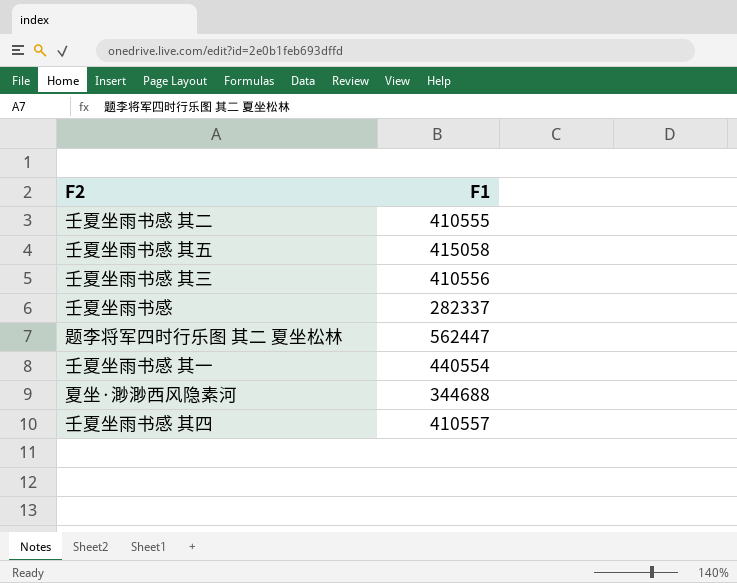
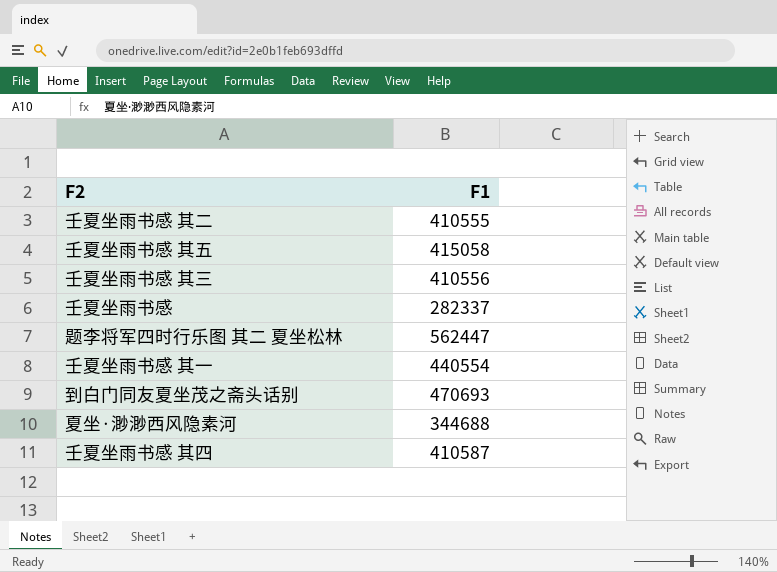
row 到白门同友夏坐茂之斋头话别: none -> 470693
壬夏坐雨书感 其四 | F1: 410557 -> 410587

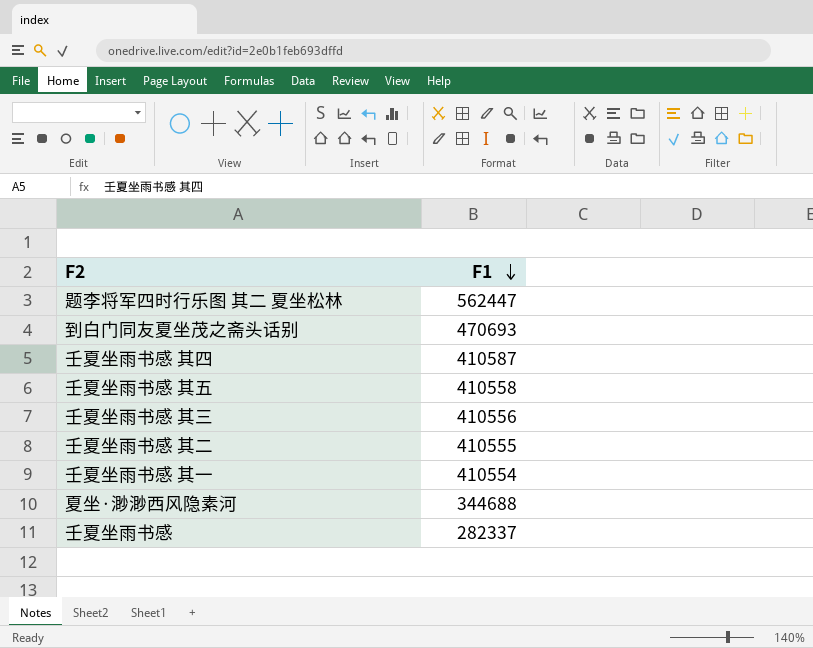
row order: none -> F1 descending
壬夏坐雨书感 其五 | F1: 415058 -> 410558
壬夏坐雨书感 其一 | F1: 440554 -> 410554

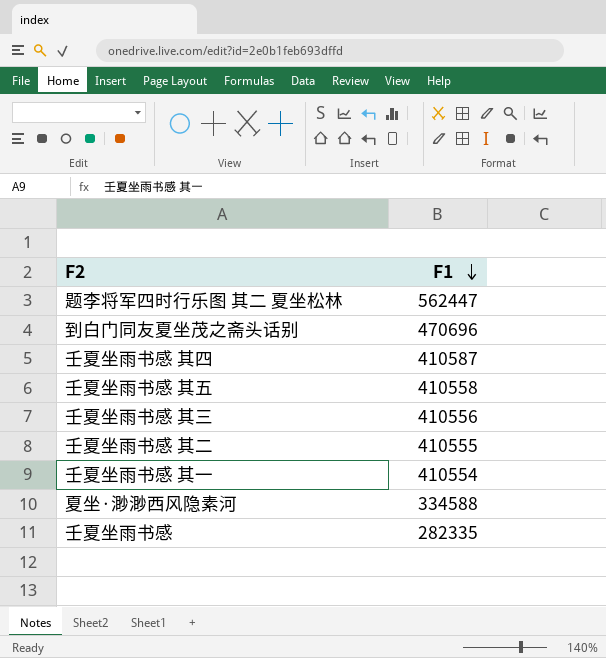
到白门同友夏坐茂之斋头话别 | F1: 470693 -> 470696
夏坐·渺渺西风隐素河 | F1: 344688 -> 334588
壬夏坐雨书感 | F1: 282337 -> 282335

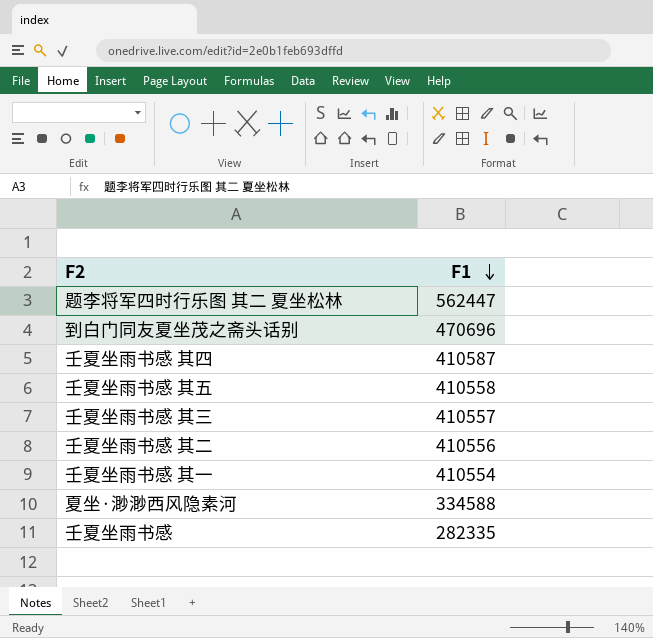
壬夏坐雨书感 其三 | F1: 410556 -> 410557
壬夏坐雨书感 其二 | F1: 410555 -> 410556

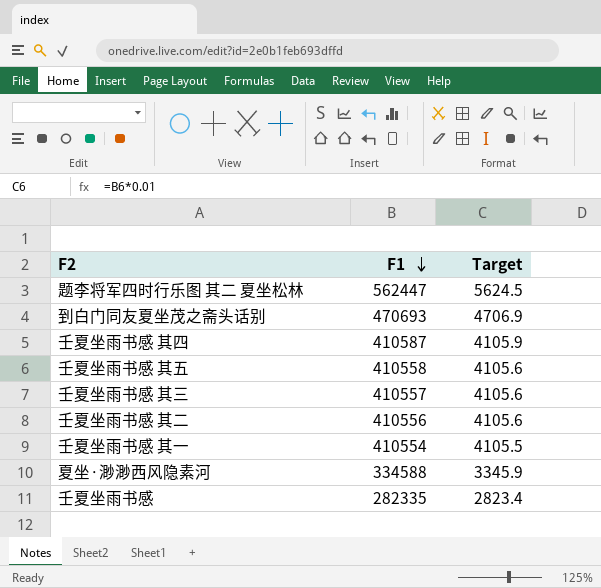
column Target | formula: none -> [F1] * 0.01
到白门同友夏坐茂之斋头话别 | F1: 470696 -> 470693

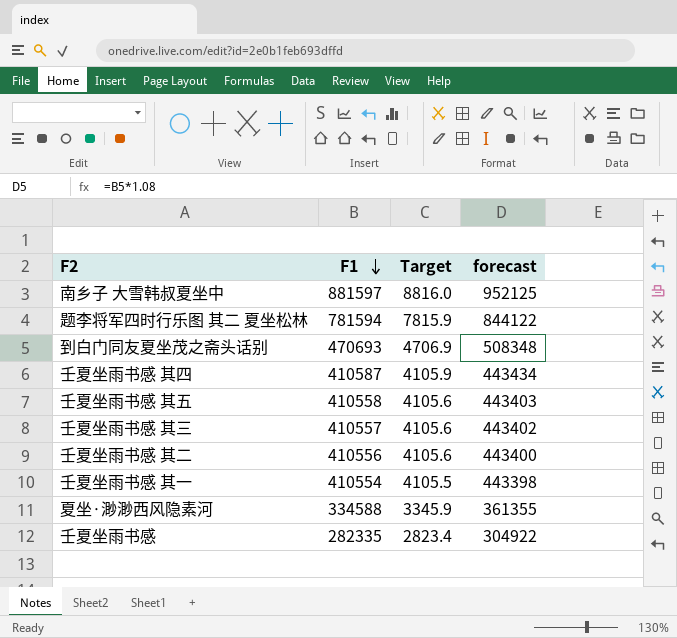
column forecast | formula: none -> [F1] * 1.08
row 南乡子 大雪韩叔夏坐中: none -> 881597 | 8816.0 | 952125
题李将军四时行乐图 其二 夏坐松林 | F1: 562447 -> 781594
题李将军四时行乐图 其二 夏坐松林 | Target: 5624.5 -> 7815.9

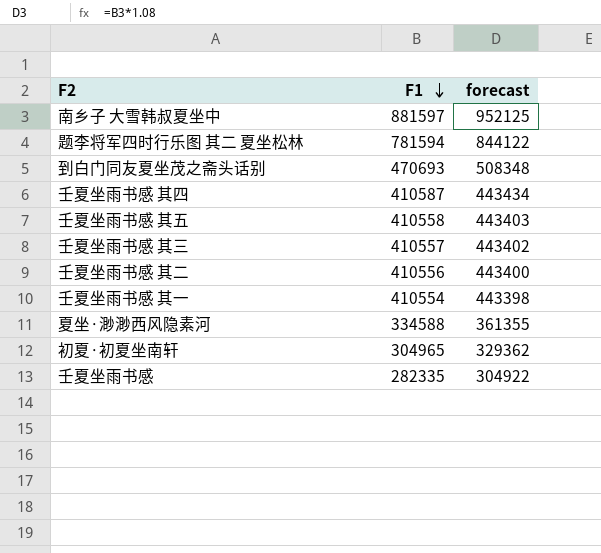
column Target | formula: [F1] * 0.01 -> none
row 初夏·初夏坐南轩: none -> 304965 | 329362

